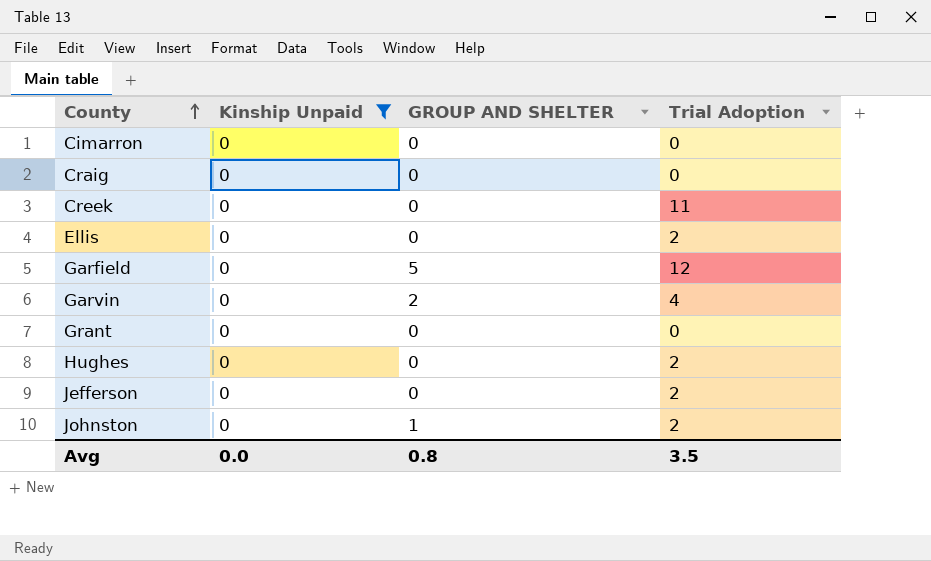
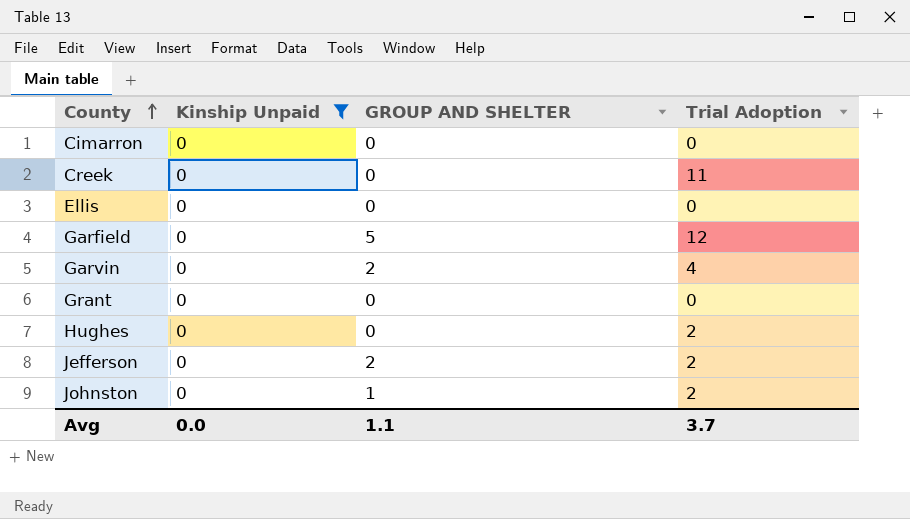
row Craig: 0 | 0 | 0 -> none
Ellis | Trial Adoption: 2 -> 0
Jefferson | GROUP AND SHELTER: 0 -> 2
Avg | GROUP AND SHELTER: 0.8 -> 1.1
Avg | Trial Adoption: 3.5 -> 3.7

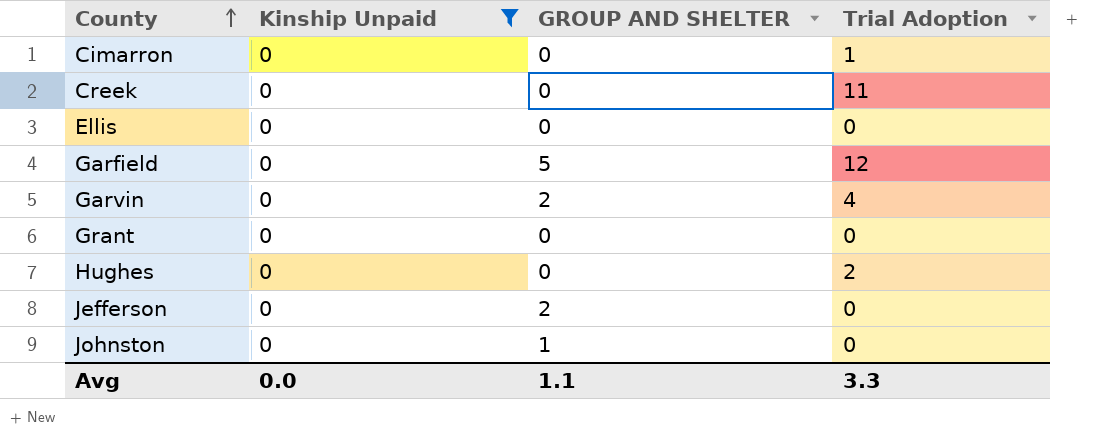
Cimarron | Trial Adoption: 0 -> 1
Jefferson | Trial Adoption: 2 -> 0
Johnston | Trial Adoption: 2 -> 0
Avg | Trial Adoption: 3.7 -> 3.3

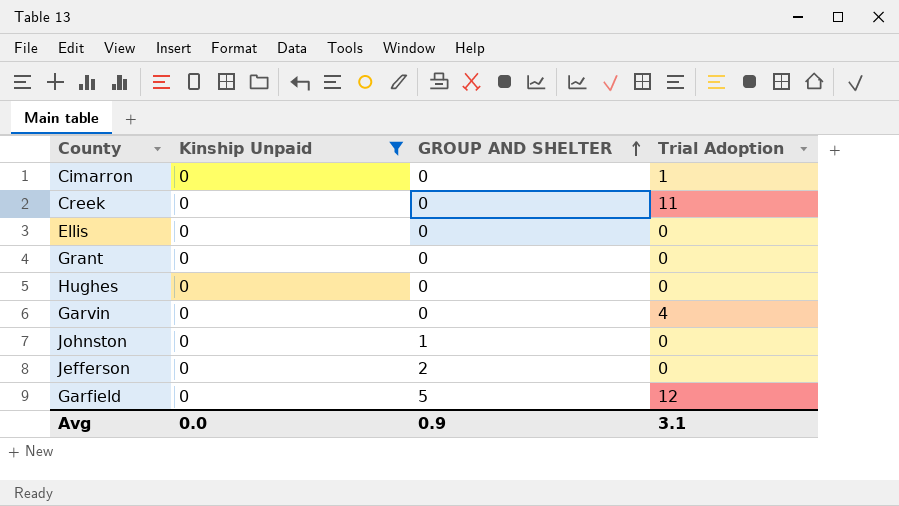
row order: County ascending -> GROUP AND SHELTER ascending
Hughes | Trial Adoption: 2 -> 0
Garvin | GROUP AND SHELTER: 2 -> 0
Avg | GROUP AND SHELTER: 1.1 -> 0.9
Avg | Trial Adoption: 3.3 -> 3.1

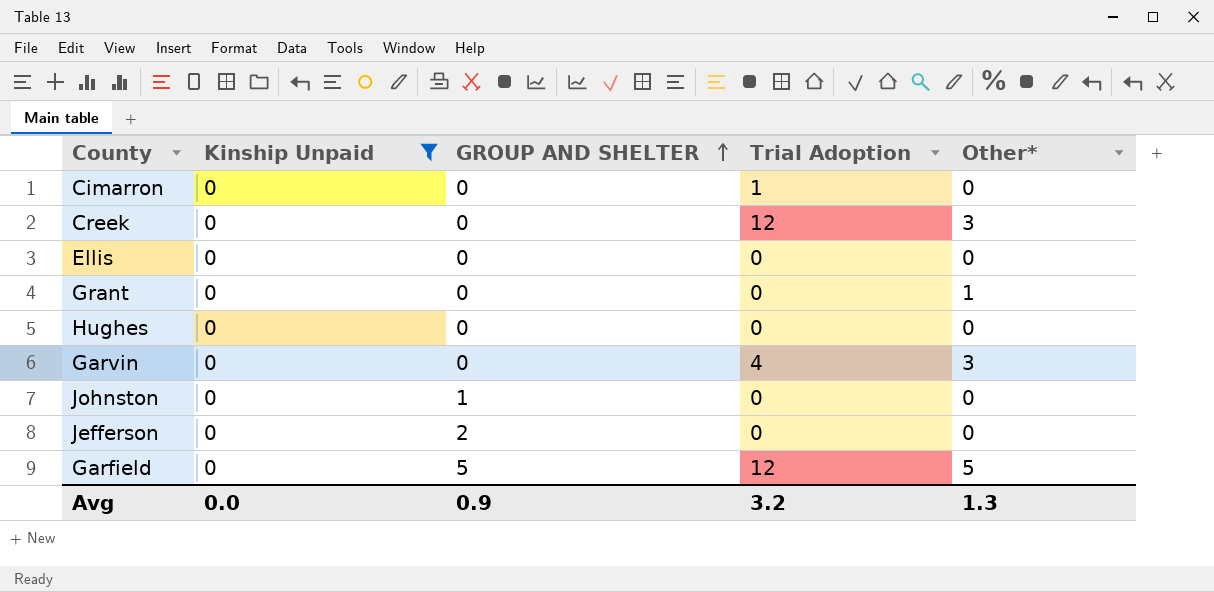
column Other* | position: none -> 5
Creek | Trial Adoption: 11 -> 12
Avg | Trial Adoption: 3.1 -> 3.2

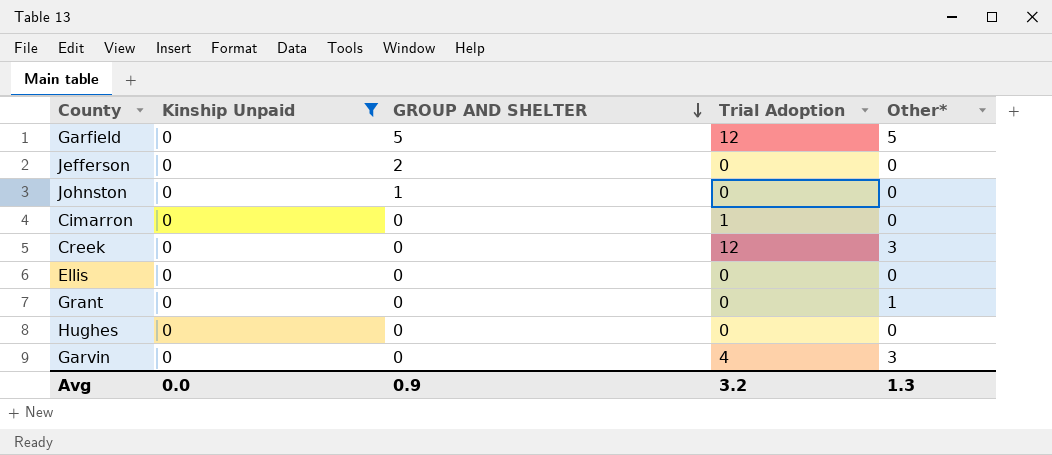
row order: GROUP AND SHELTER ascending -> GROUP AND SHELTER descending

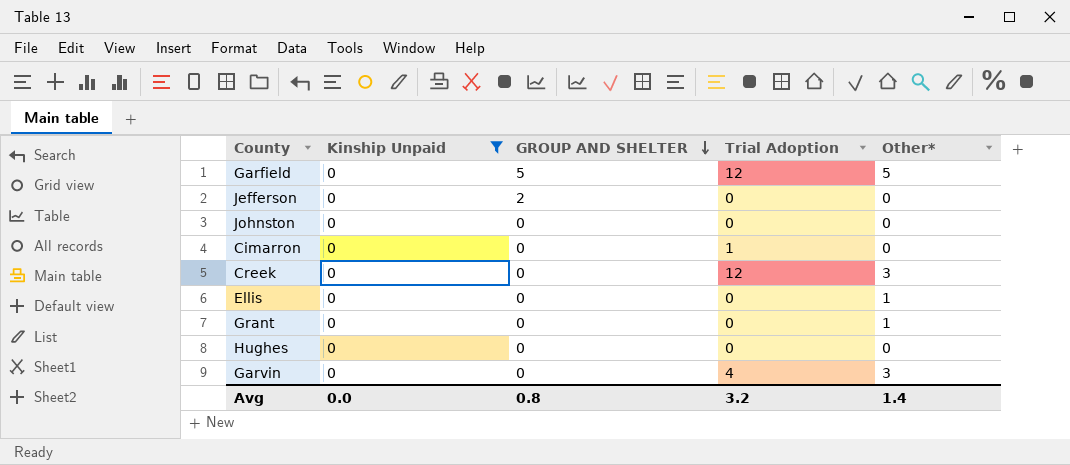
Johnston | GROUP AND SHELTER: 1 -> 0
Ellis | Other*: 0 -> 1
Avg | GROUP AND SHELTER: 0.9 -> 0.8
Avg | Other*: 1.3 -> 1.4

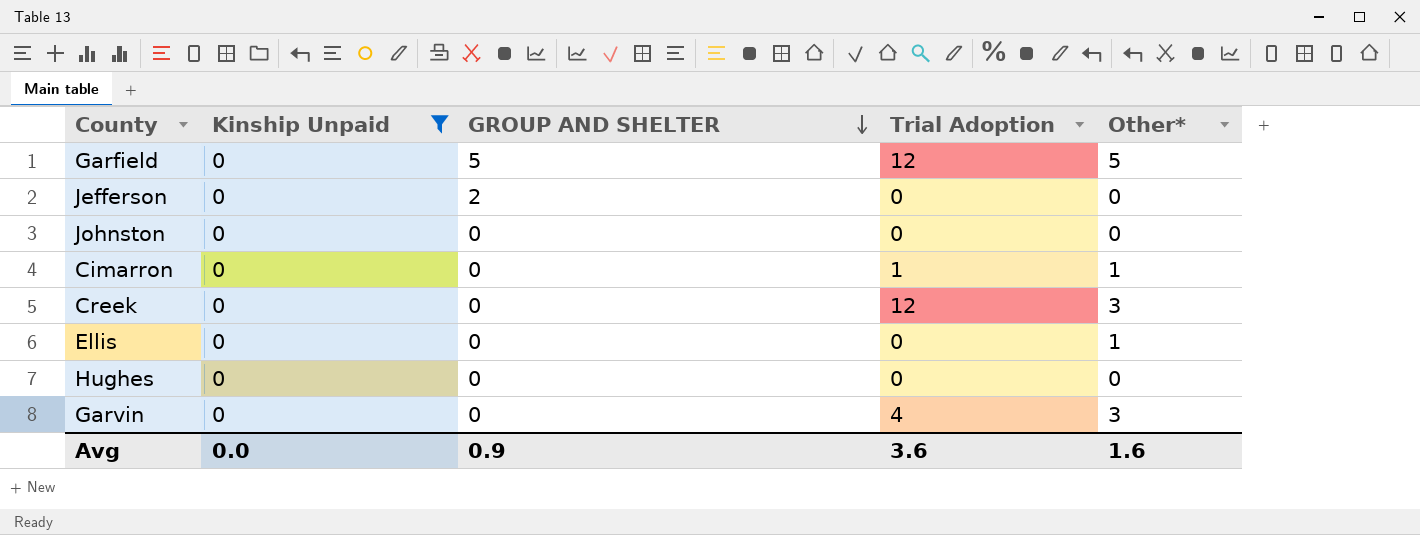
row Grant: 0 | 0 | 0 | 1 -> none
Cimarron | Other*: 0 -> 1
Avg | GROUP AND SHELTER: 0.8 -> 0.9
Avg | Trial Adoption: 3.2 -> 3.6
Avg | Other*: 1.4 -> 1.6

